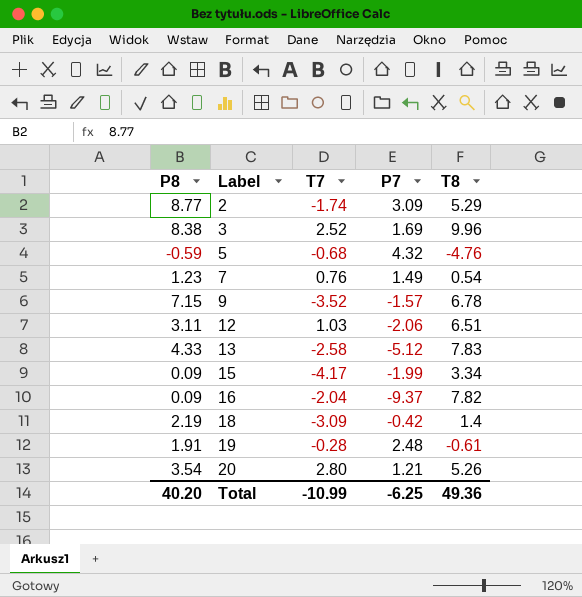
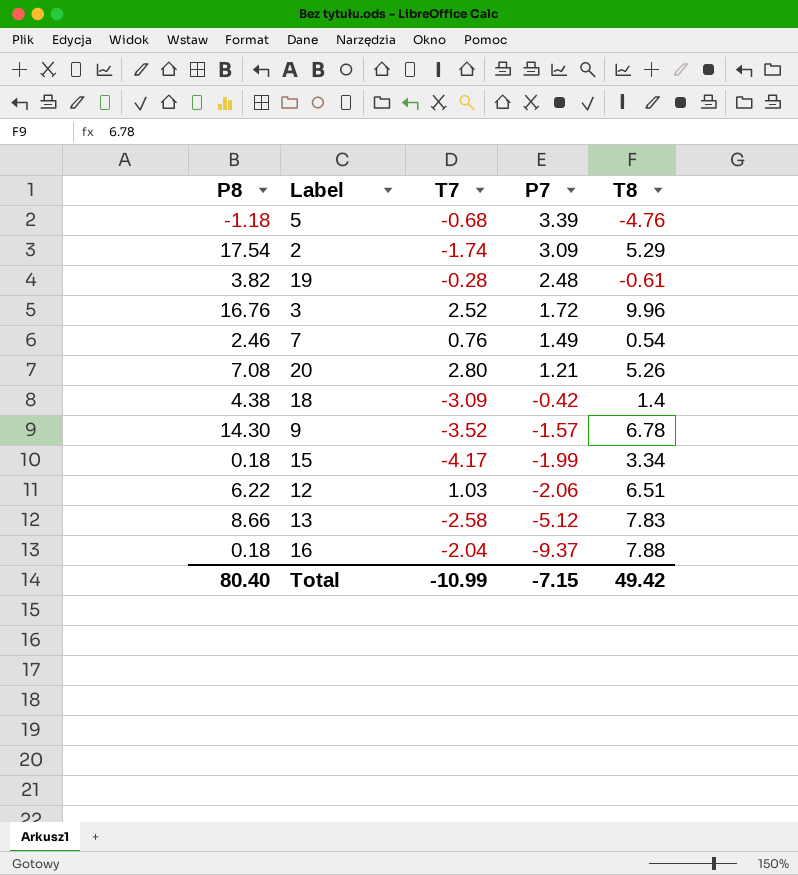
row order: Label ascending -> P7 descending
5 | P8: -0.59 -> -1.18
5 | P7: 4.32 -> 3.39
2 | P8: 8.77 -> 17.54
19 | P8: 1.91 -> 3.82
3 | P8: 8.38 -> 16.76
3 | P7: 1.69 -> 1.72
7 | P8: 1.23 -> 2.46
20 | P8: 3.54 -> 7.08
18 | P8: 2.19 -> 4.38
9 | P8: 7.15 -> 14.30
15 | P8: 0.09 -> 0.18
12 | P8: 3.11 -> 6.22
13 | P8: 4.33 -> 8.66
16 | P8: 0.09 -> 0.18
16 | T8: 7.82 -> 7.88
Total | P8: 40.20 -> 80.40
Total | P7: -6.25 -> -7.15
Total | T8: 49.36 -> 49.42

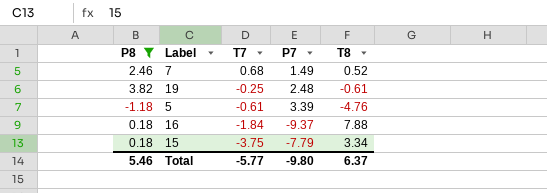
filter: none -> P8 <= 3.82
row order: P7 descending -> T7 descending
7 | T7: 0.76 -> 0.68
7 | T8: 0.54 -> 0.52
19 | T7: -0.28 -> -0.25
5 | T7: -0.68 -> -0.61
16 | T7: -2.04 -> -1.84
15 | T7: -4.17 -> -3.75
15 | P7: -1.99 -> -7.79
Total | P8: 80.40 -> 5.46
Total | T7: -10.99 -> -5.77
Total | P7: -7.15 -> -9.80
Total | T8: 49.42 -> 6.37

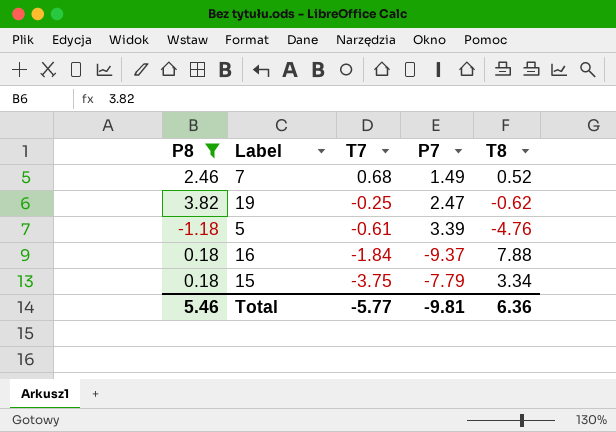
19 | P7: 2.48 -> 2.47
19 | T8: -0.61 -> -0.62
Total | P7: -9.80 -> -9.81
Total | T8: 6.37 -> 6.36

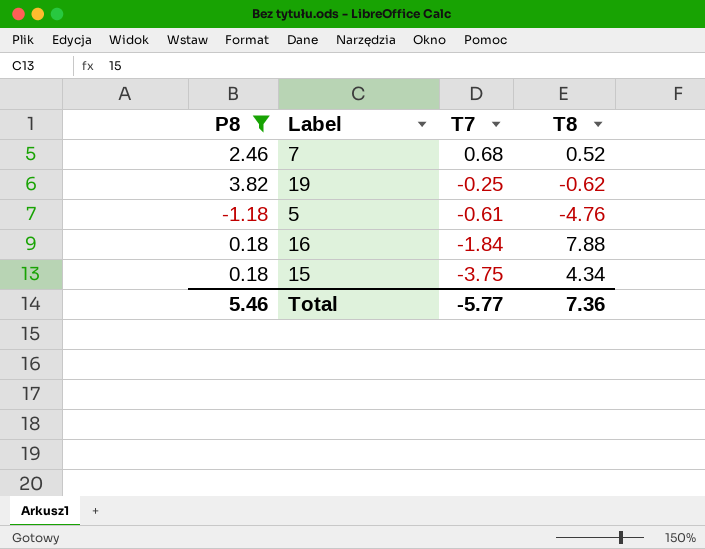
column P7 | position: 4 -> none
15 | T8: 3.34 -> 4.34
Total | T8: 6.36 -> 7.36

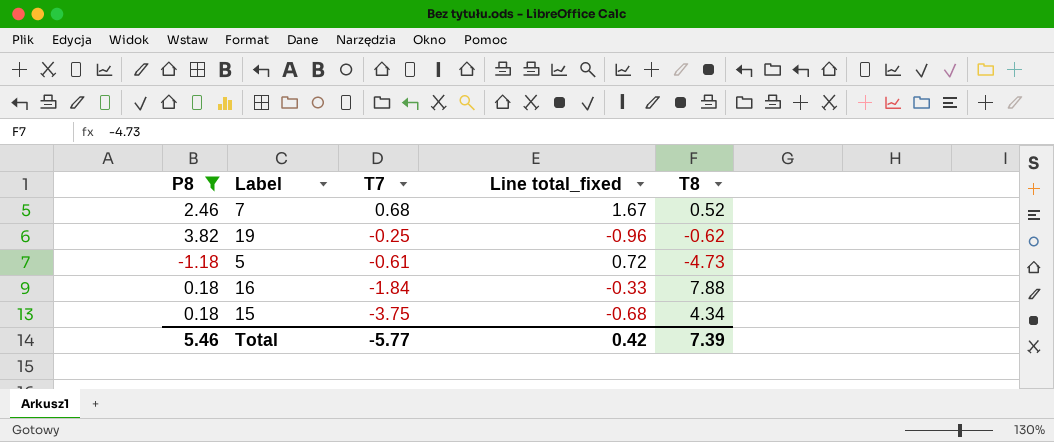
column Line total_fixed | formula: none -> [P8] * [T7]
5 | T8: -4.76 -> -4.73
Total | T8: 7.36 -> 7.39

